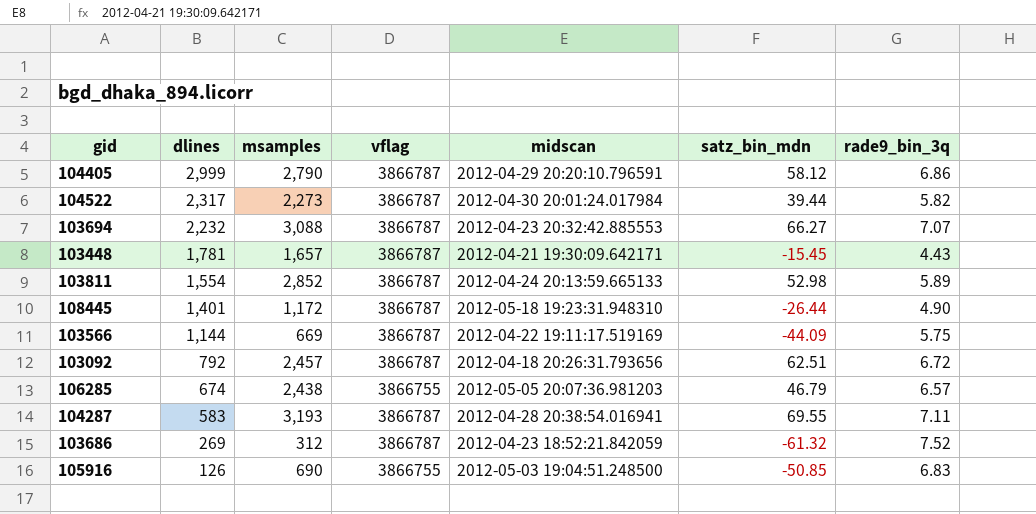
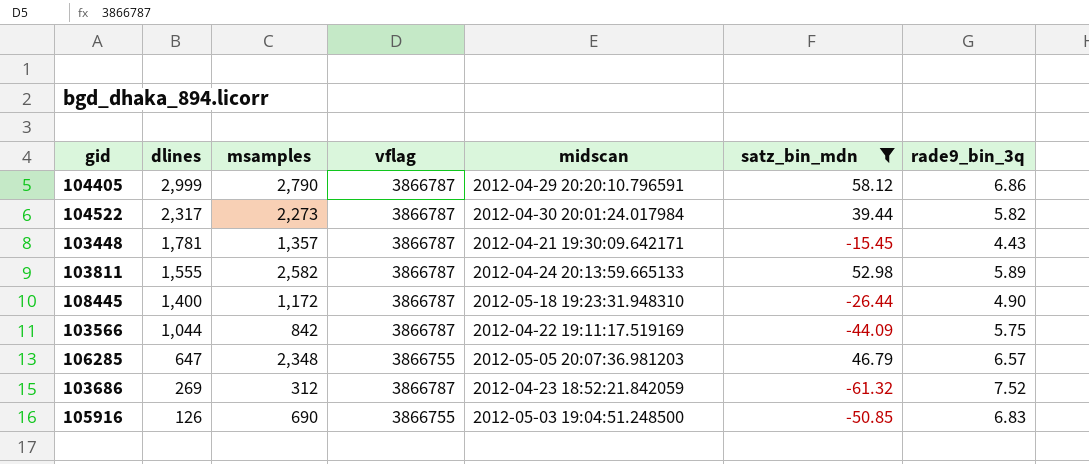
filter: none -> satz_bin_mdn <= 58.12
103448 | msamples: 1,657 -> 1,357
103811 | dlines: 1,554 -> 1,555
103811 | msamples: 2,852 -> 2,582
108445 | dlines: 1,401 -> 1,400
103566 | dlines: 1,144 -> 1,044
103566 | msamples: 669 -> 842
106285 | dlines: 674 -> 647
106285 | msamples: 2,438 -> 2,348

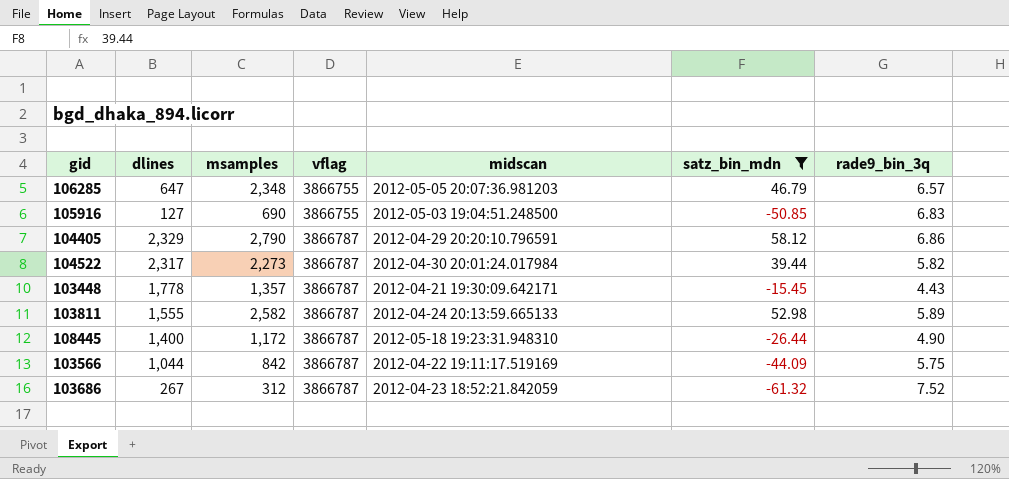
row order: dlines descending -> vflag ascending
105916 | dlines: 126 -> 127
104405 | dlines: 2,999 -> 2,329
103448 | dlines: 1,781 -> 1,778
103686 | dlines: 269 -> 267

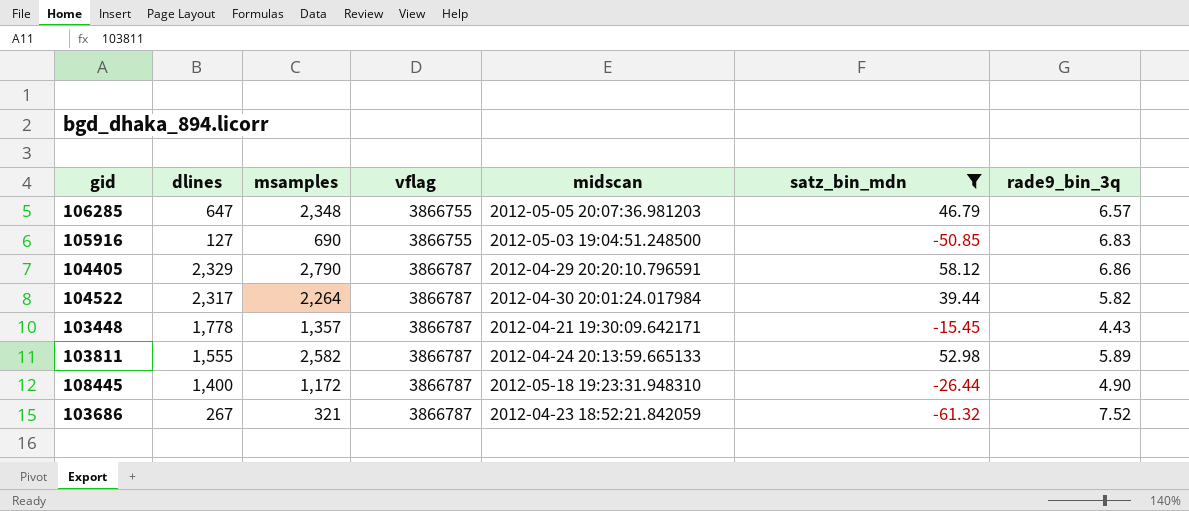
row 103566: 1,044 | 842 | 3866787 | 2012-04-22 19:11:17.519169 | -44.09 | 5.75 -> none
104522 | msamples: 2,273 -> 2,264
103686 | msamples: 312 -> 321

